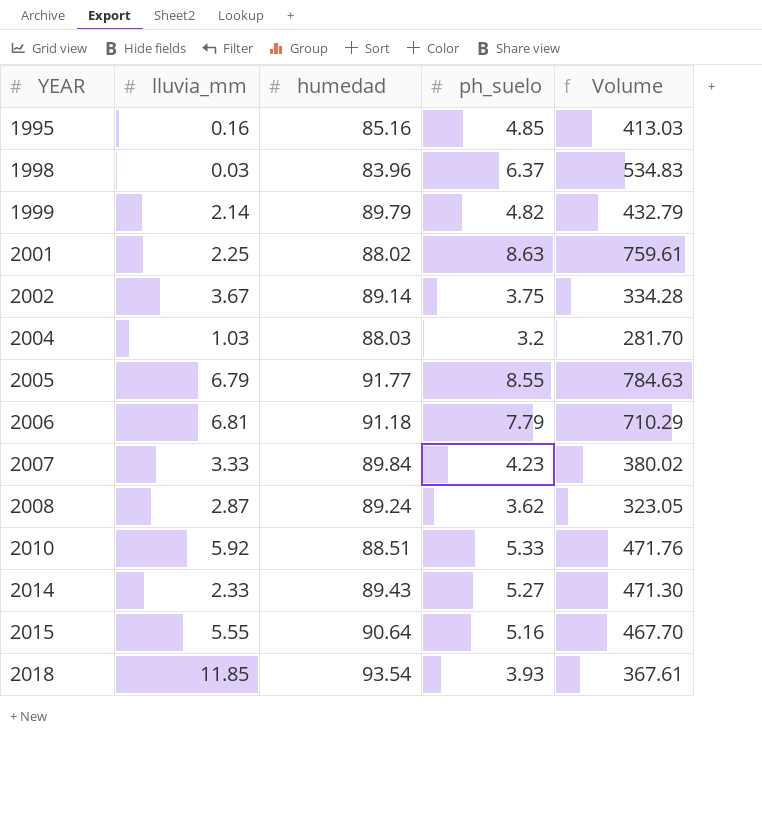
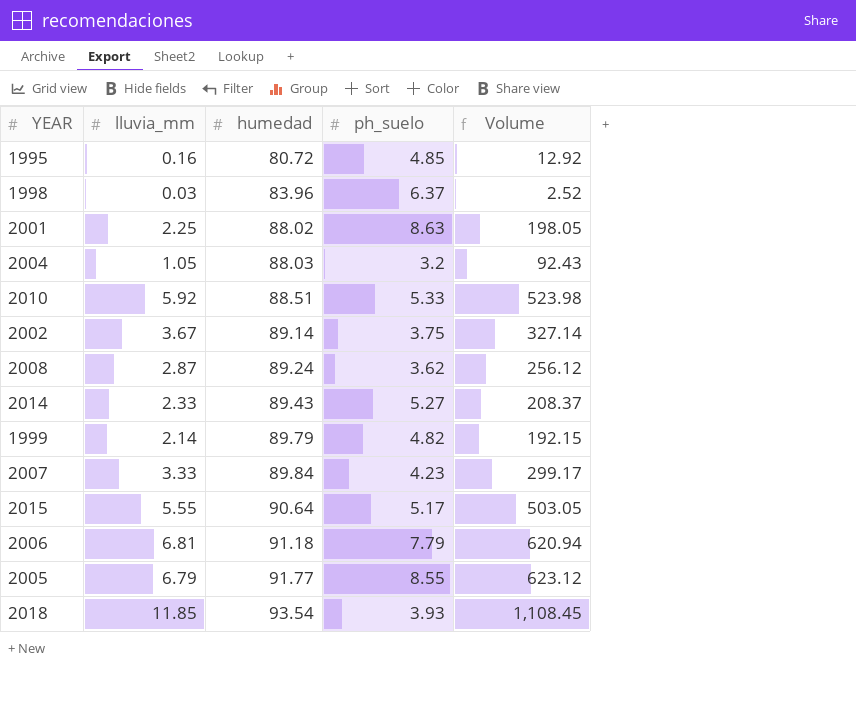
row order: YEAR ascending -> humedad ascending
column Volume | formula: [humedad] * [ph_suelo] -> [lluvia_mm] * [humedad]
1995 | humedad: 85.16 -> 80.72
2004 | lluvia_mm: 1.03 -> 1.05
2015 | ph_suelo: 5.16 -> 5.17

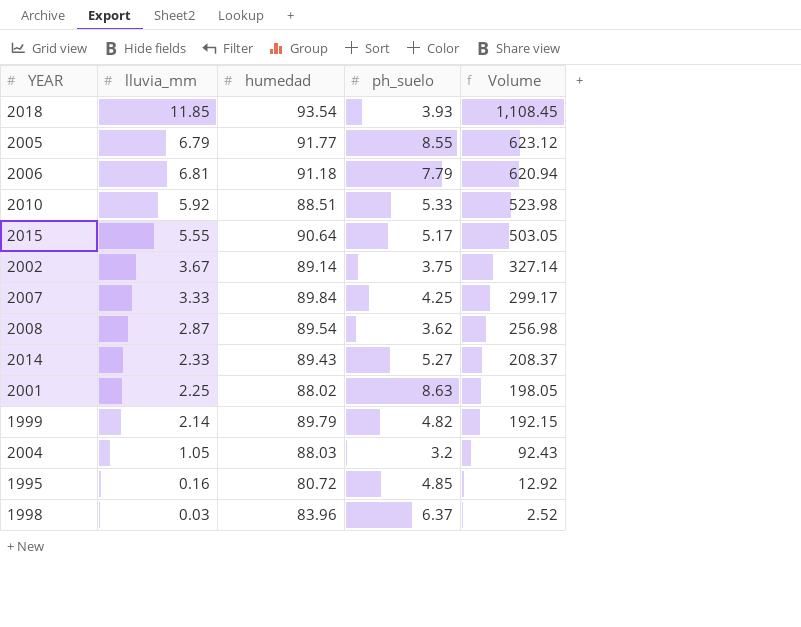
row order: humedad ascending -> Volume descending
2007 | ph_suelo: 4.23 -> 4.25
2008 | humedad: 89.24 -> 89.54
2008 | Volume: 256.12 -> 256.98

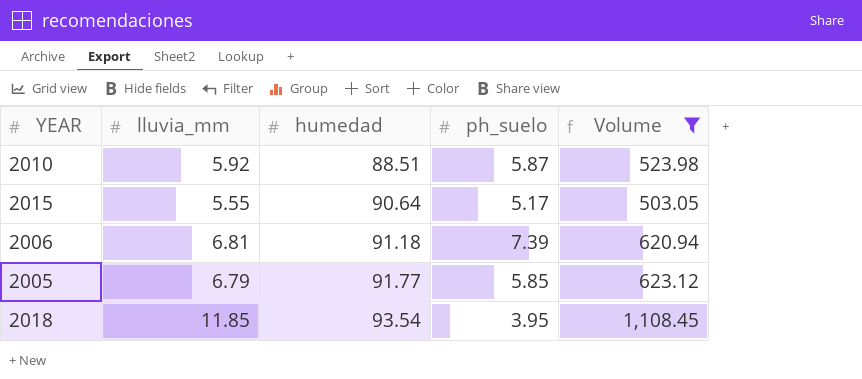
filter: none -> Volume >= 503.05
row order: Volume descending -> humedad ascending
2010 | ph_suelo: 5.33 -> 5.87
2006 | ph_suelo: 7.79 -> 7.39
2005 | ph_suelo: 8.55 -> 5.85
2018 | ph_suelo: 3.93 -> 3.95

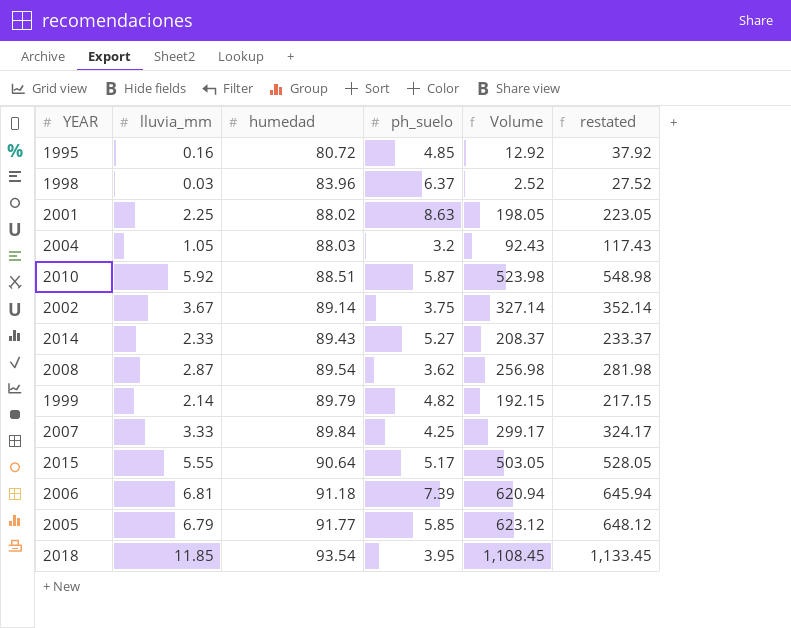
filter: Volume >= 503.05 -> none
column restated | formula: none -> [Volume] + 25

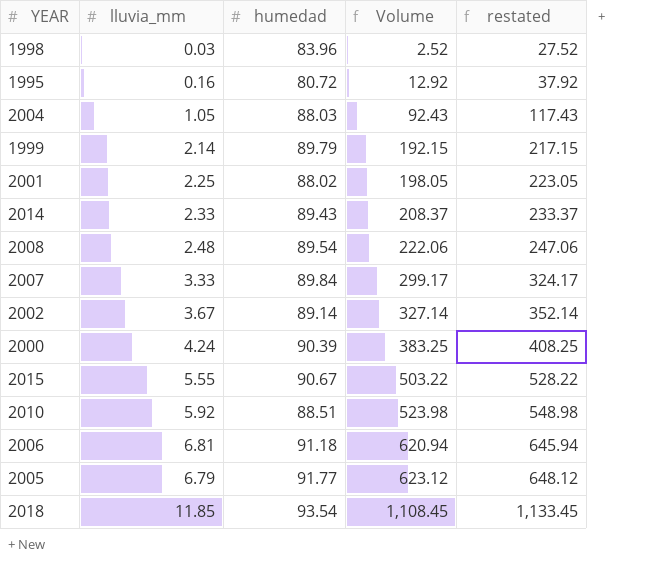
row order: humedad ascending -> Volume ascending
column ph_suelo | position: 4 -> none
2008 | lluvia_mm: 2.87 -> 2.48
2008 | Volume: 256.98 -> 222.06
2008 | restated: 281.98 -> 247.06
row 2000: none -> 4.24 | 90.39 | 383.25 | 408.25
2015 | humedad: 90.64 -> 90.67
2015 | Volume: 503.05 -> 503.22
2015 | restated: 528.05 -> 528.22

